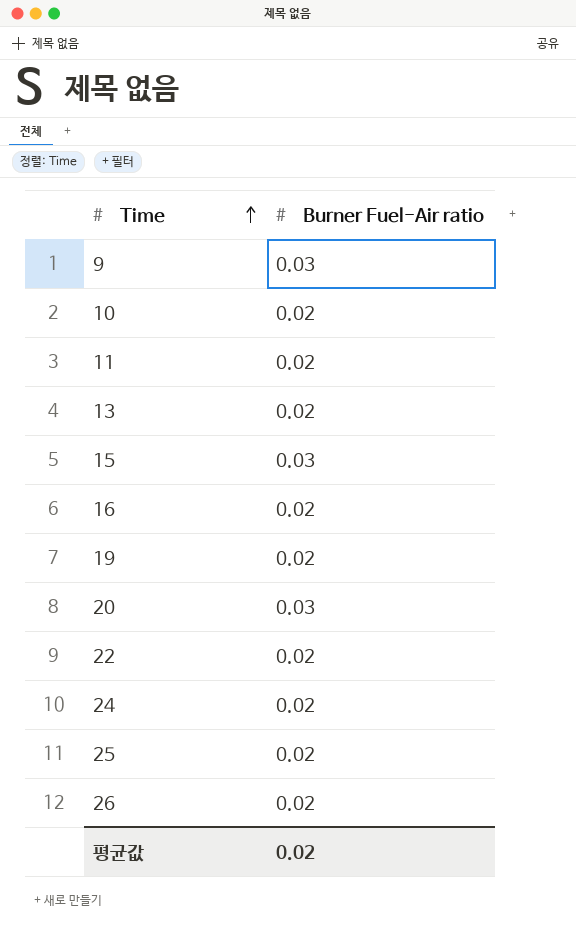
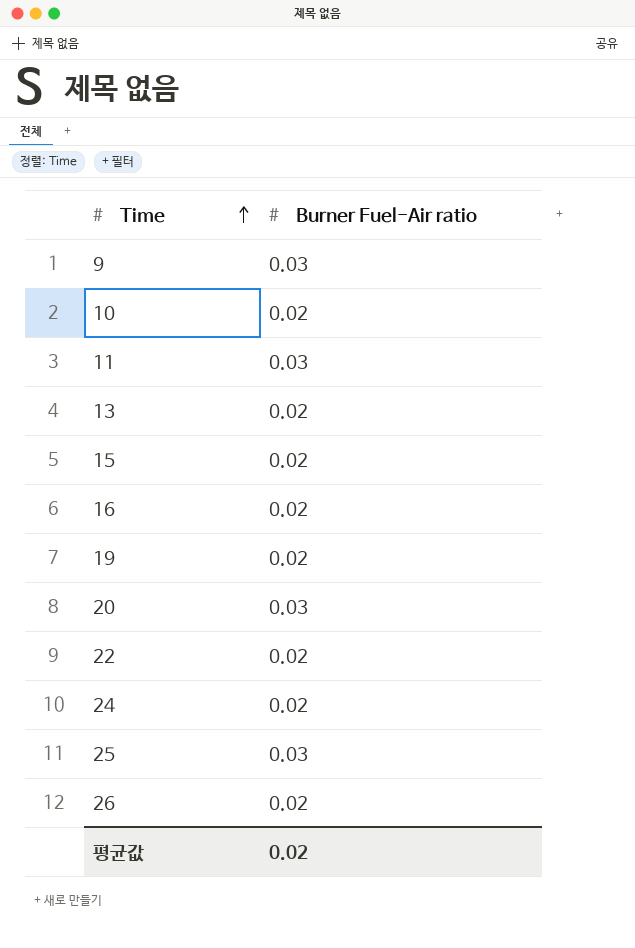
11 | Burner Fuel-Air ratio: 0.02 -> 0.03
15 | Burner Fuel-Air ratio: 0.03 -> 0.02
25 | Burner Fuel-Air ratio: 0.02 -> 0.03

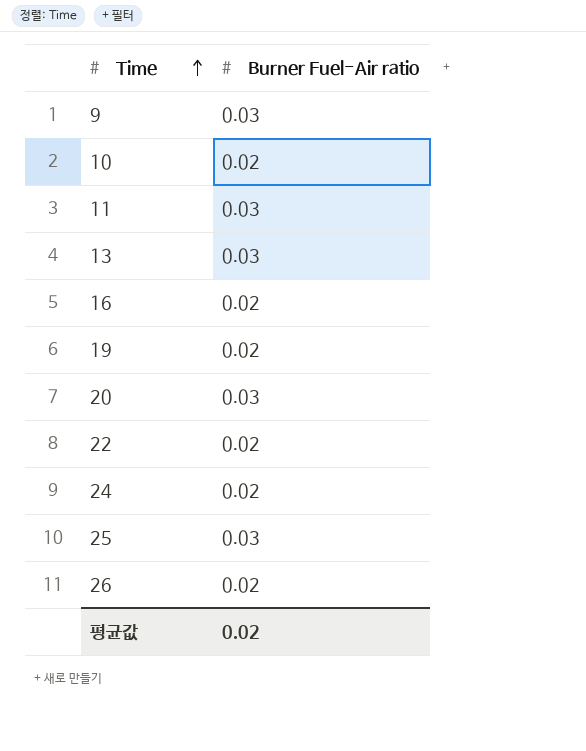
row 15: 0.02 -> none
13 | Burner Fuel-Air ratio: 0.02 -> 0.03

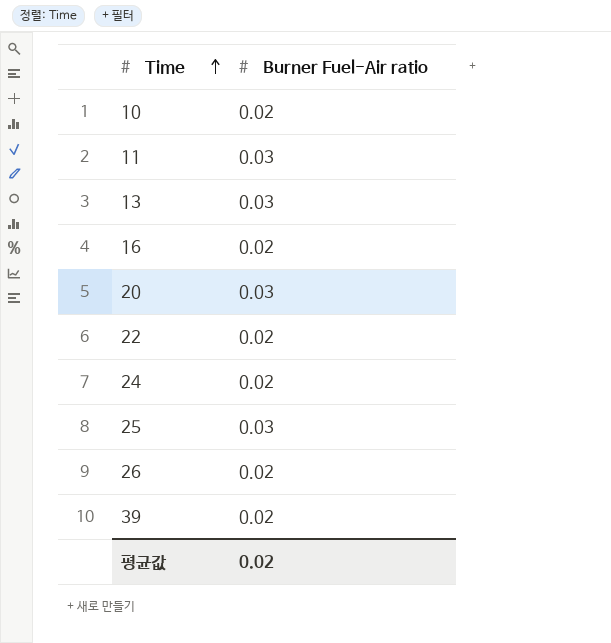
row 9: 0.03 -> none
row 19: 0.02 -> none
row 39: none -> 0.02

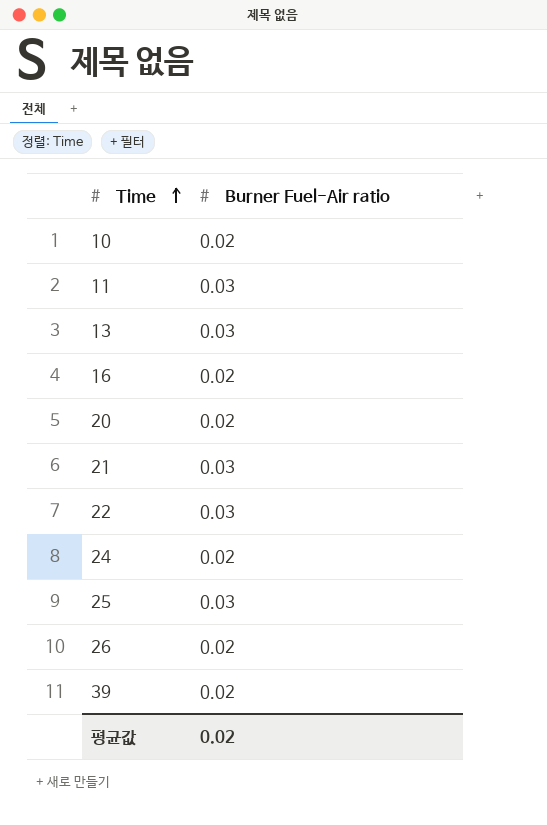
20 | Burner Fuel-Air ratio: 0.03 -> 0.02
row 21: none -> 0.03
22 | Burner Fuel-Air ratio: 0.02 -> 0.03

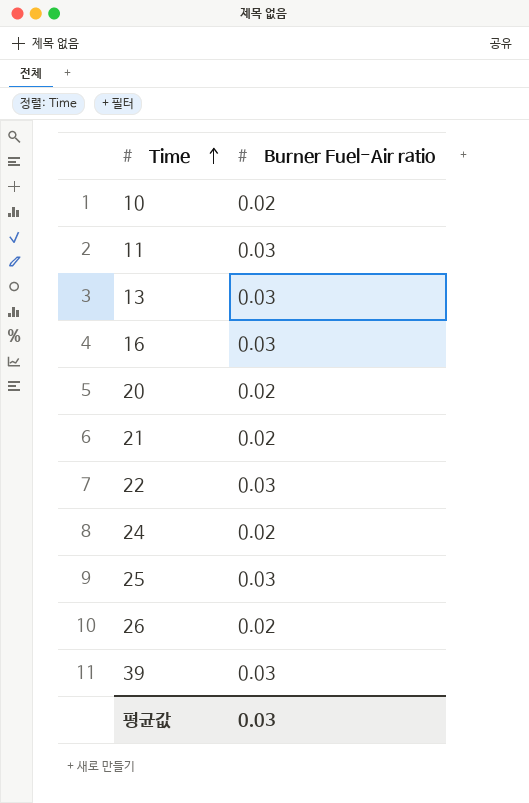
16 | Burner Fuel-Air ratio: 0.02 -> 0.03
21 | Burner Fuel-Air ratio: 0.03 -> 0.02
39 | Burner Fuel-Air ratio: 0.02 -> 0.03
평균값 | Burner Fuel-Air ratio: 0.02 -> 0.03

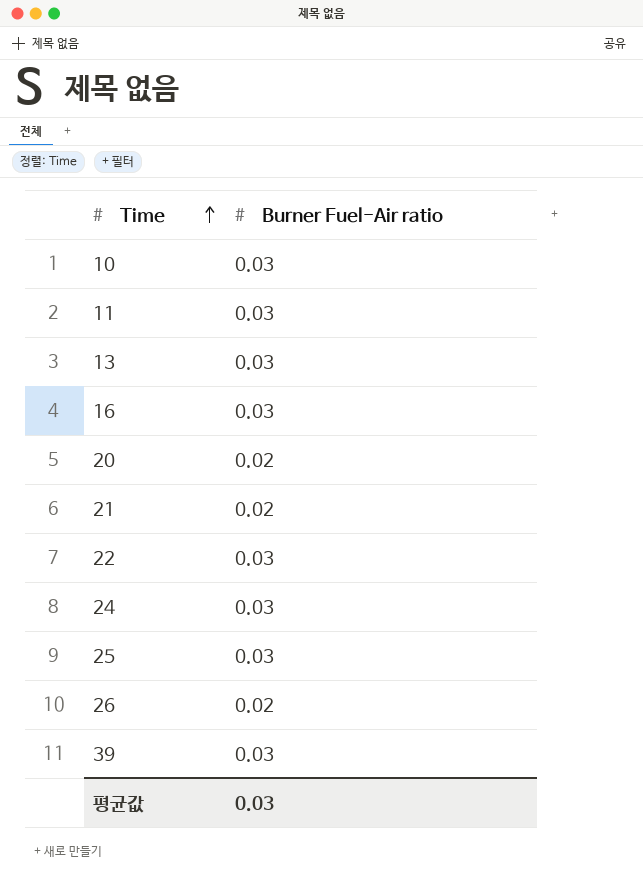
10 | Burner Fuel-Air ratio: 0.02 -> 0.03
24 | Burner Fuel-Air ratio: 0.02 -> 0.03

